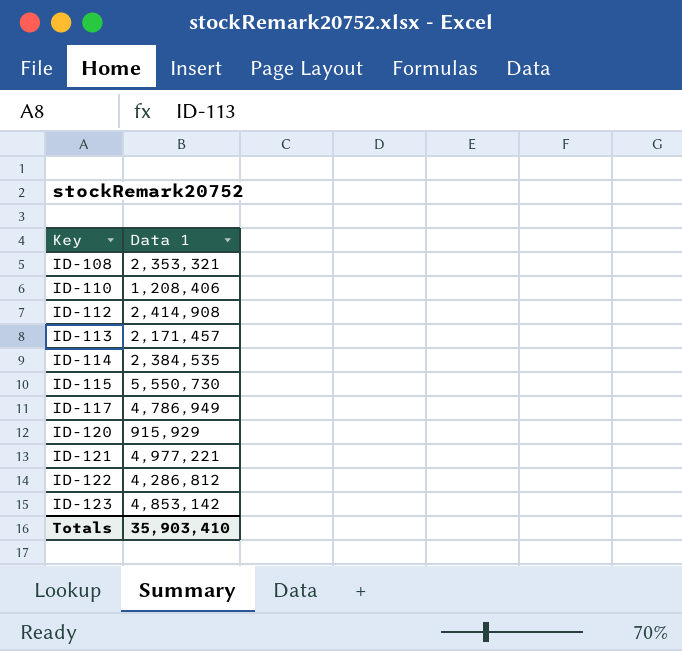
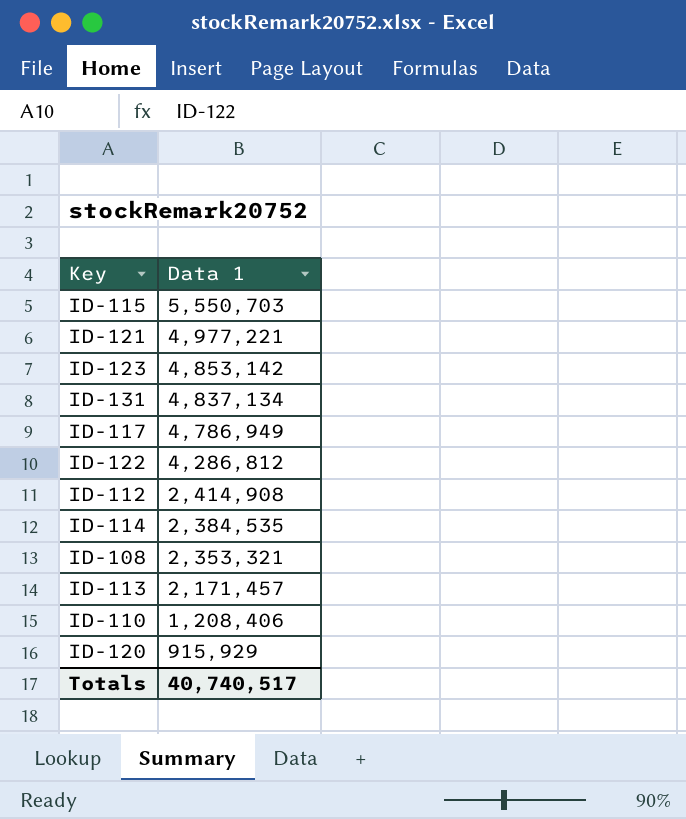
row order: Key ascending -> Data 1 descending
ID-115 | Data 1: 5,550,730 -> 5,550,703
row ID-131: none -> 4,837,134
Totals | Data 1: 35,903,410 -> 40,740,517

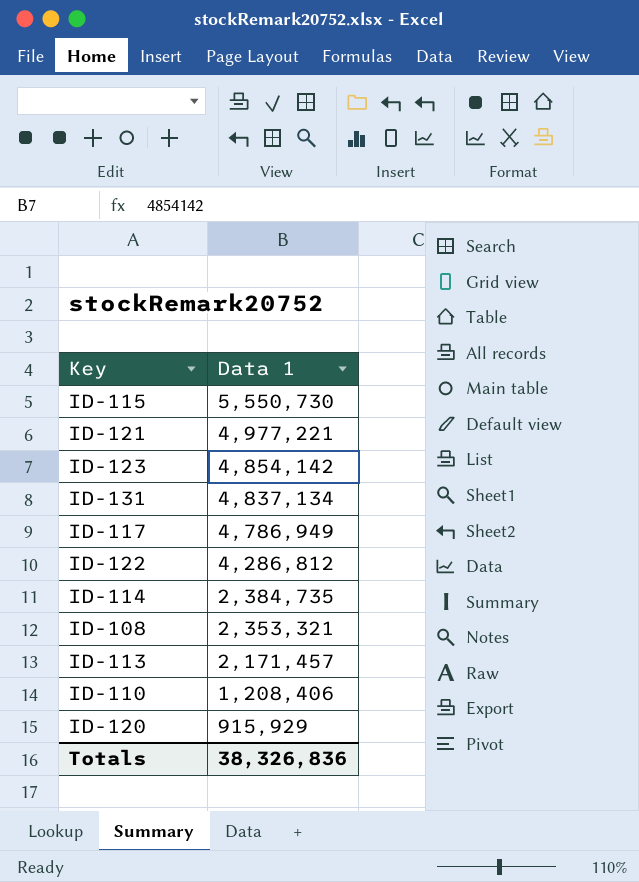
row ID-112: 2,414,908 -> none
ID-115 | Data 1: 5,550,703 -> 5,550,730
ID-123 | Data 1: 4,853,142 -> 4,854,142
ID-114 | Data 1: 2,384,535 -> 2,384,735
Totals | Data 1: 40,740,517 -> 38,326,836

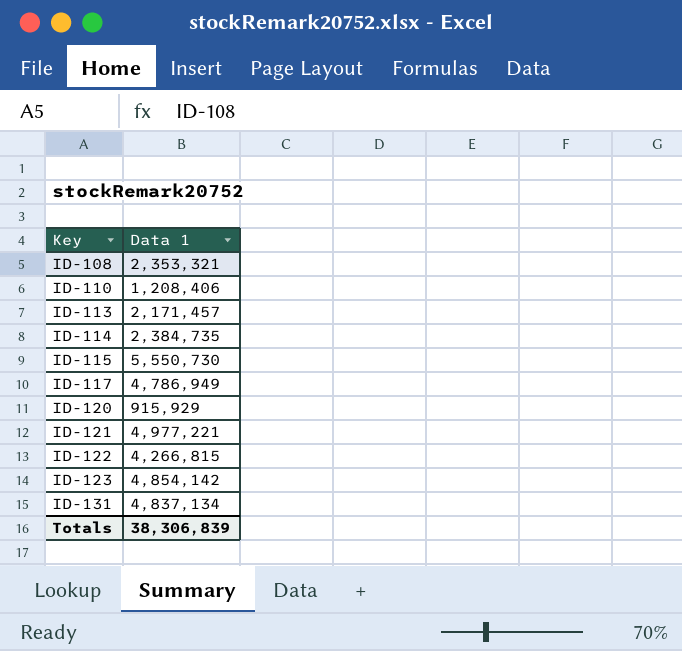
row order: Data 1 descending -> Key ascending
ID-122 | Data 1: 4,286,812 -> 4,266,815
Totals | Data 1: 38,326,836 -> 38,306,839

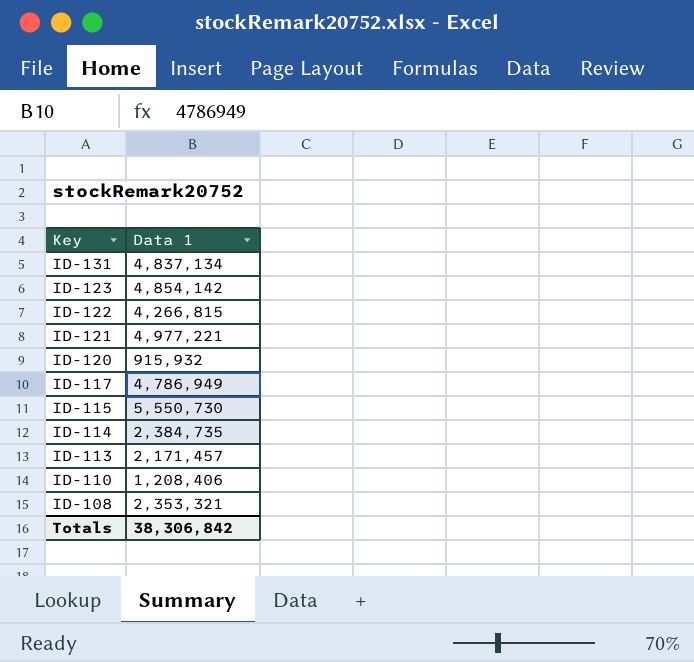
row order: Key ascending -> Key descending
ID-120 | Data 1: 915,929 -> 915,932
Totals | Data 1: 38,306,839 -> 38,306,842

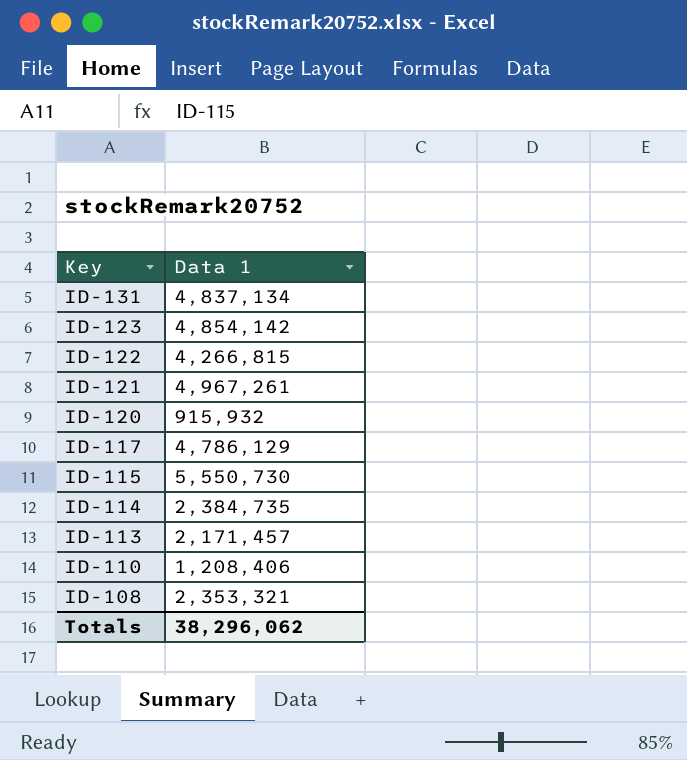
ID-121 | Data 1: 4,977,221 -> 4,967,261
ID-117 | Data 1: 4,786,949 -> 4,786,129
Totals | Data 1: 38,306,842 -> 38,296,062

